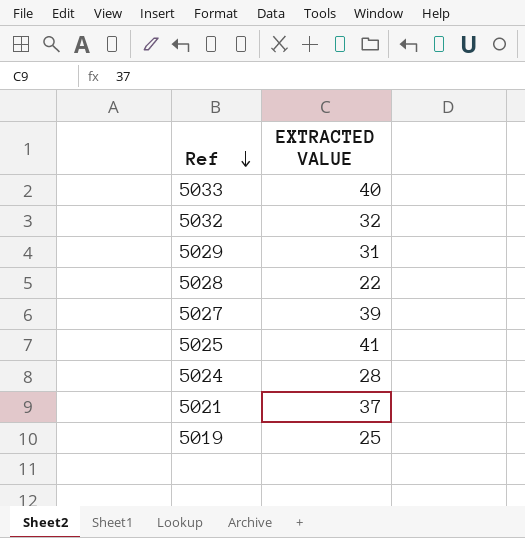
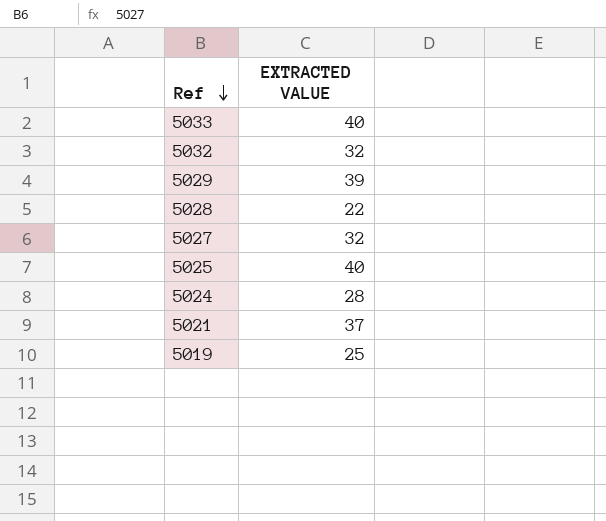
5029 | EXTRACTED VALUE: 31 -> 39
5027 | EXTRACTED VALUE: 39 -> 32
5025 | EXTRACTED VALUE: 41 -> 40

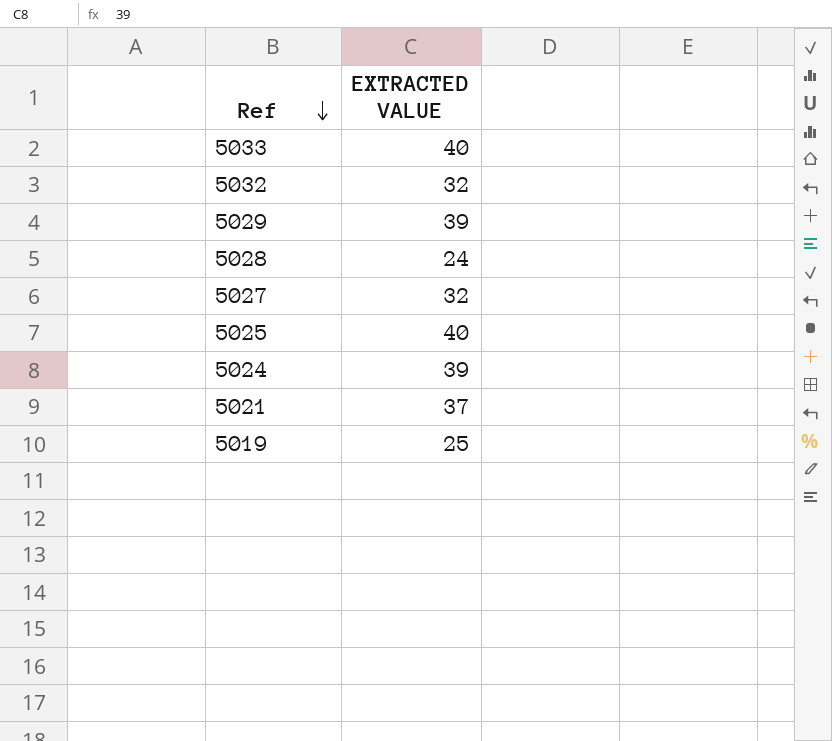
5028 | EXTRACTED VALUE: 22 -> 24
5024 | EXTRACTED VALUE: 28 -> 39

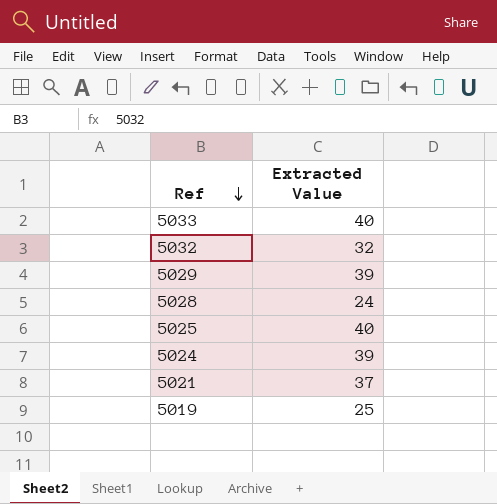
column name: EXTRACTED VALUE -> Extracted Value
row 5027: 32 -> none

